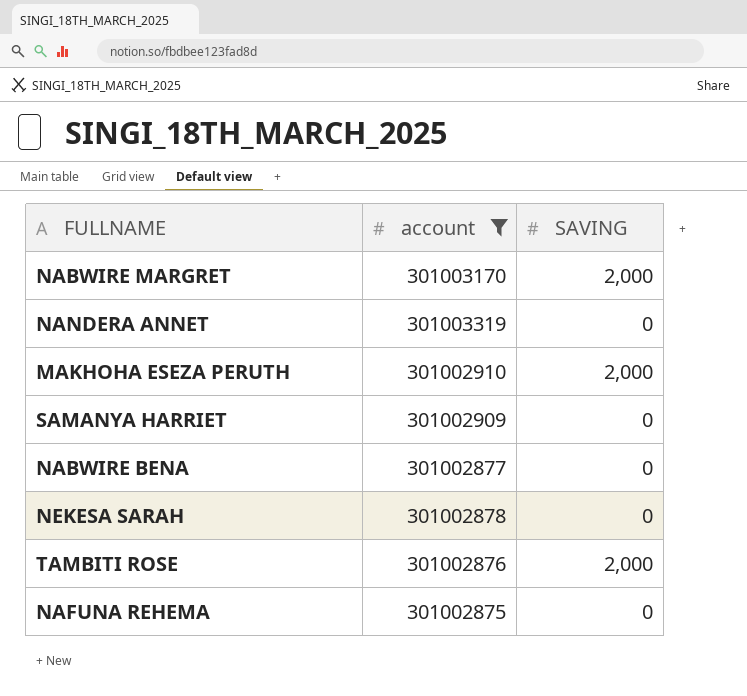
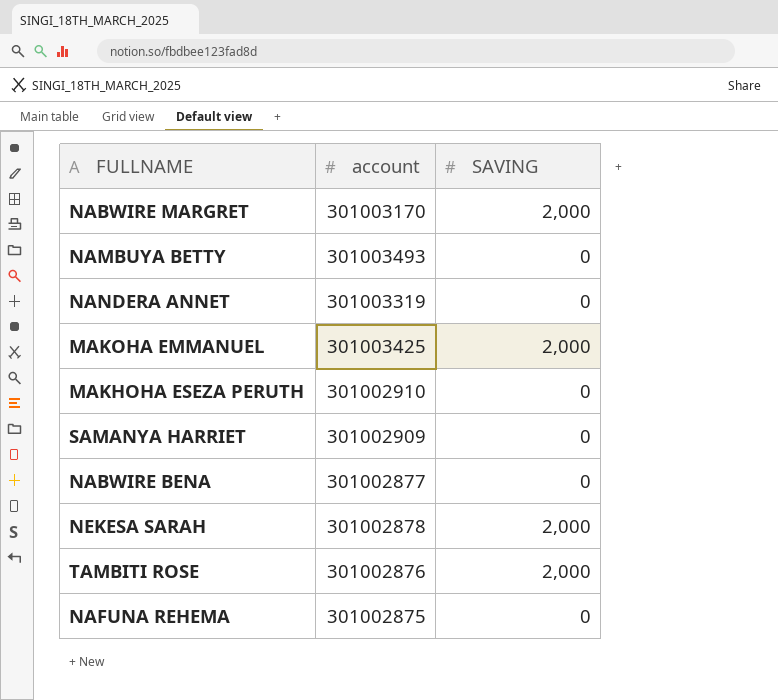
filter: account <= 301003319 -> none
MAKHOHA ESEZA PERUTH | SAVING: 2,000 -> 0
NEKESA SARAH | SAVING: 0 -> 2,000

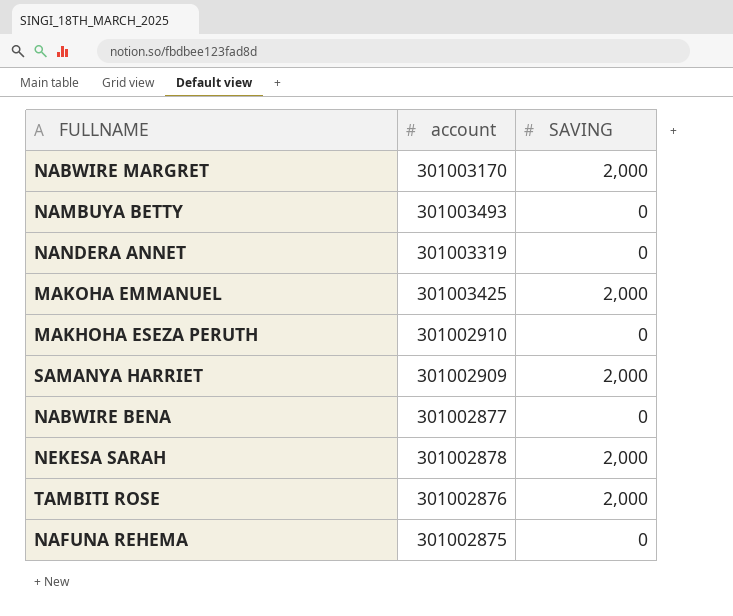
SAMANYA HARRIET | SAVING: 0 -> 2,000

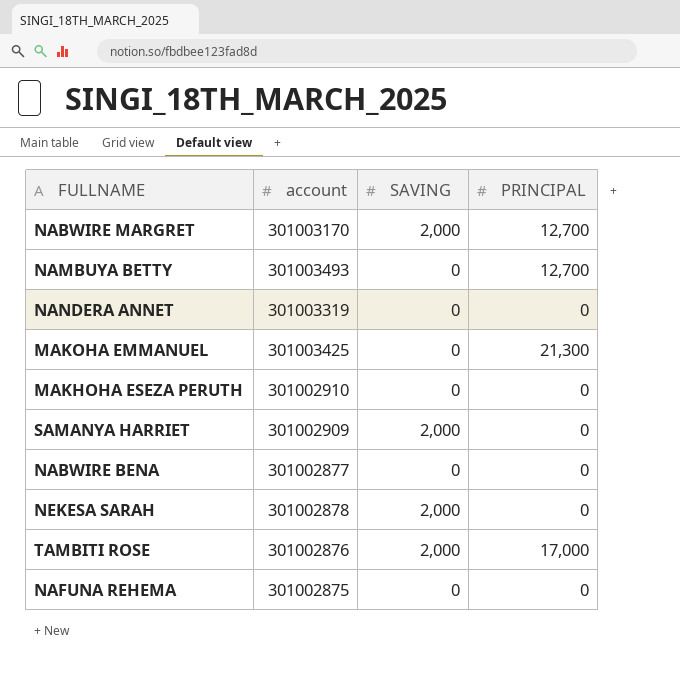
column PRINCIPAL | position: none -> 4
MAKOHA EMMANUEL | SAVING: 2,000 -> 0

